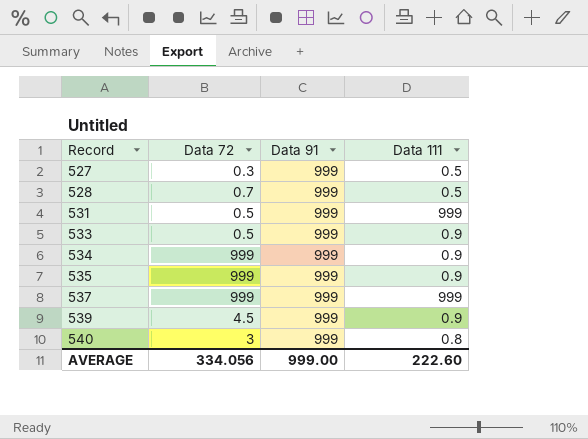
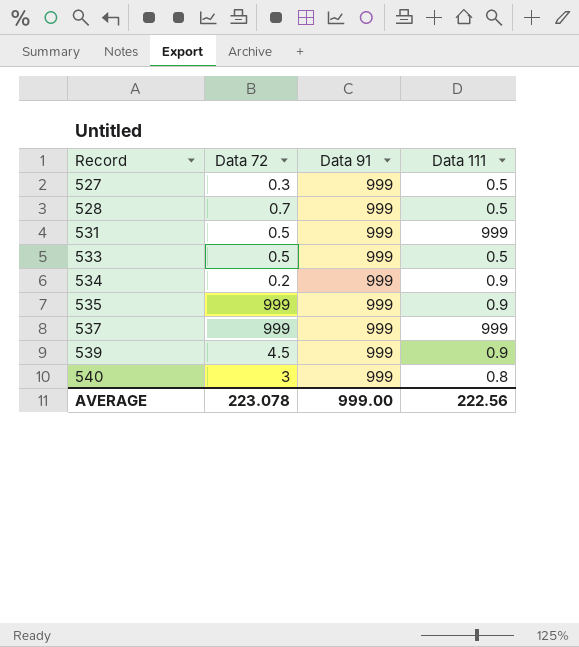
533 | Data 111: 0.9 -> 0.5
534 | Data 72: 999 -> 0.2
AVERAGE | Data 72: 334.056 -> 223.078
AVERAGE | Data 111: 222.60 -> 222.56

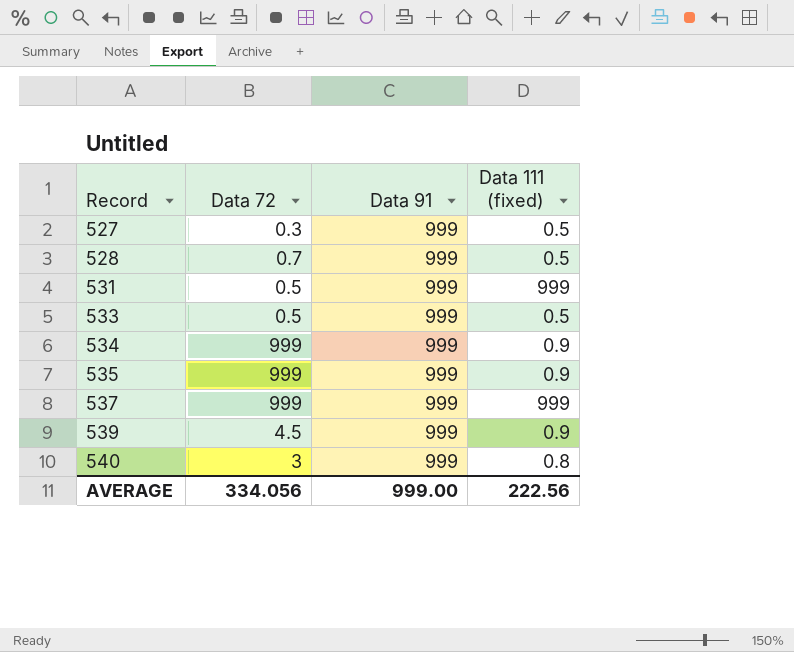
column name: Data 111 -> Data 111 (fixed)
534 | Data 72: 0.2 -> 999
AVERAGE | Data 72: 223.078 -> 334.056

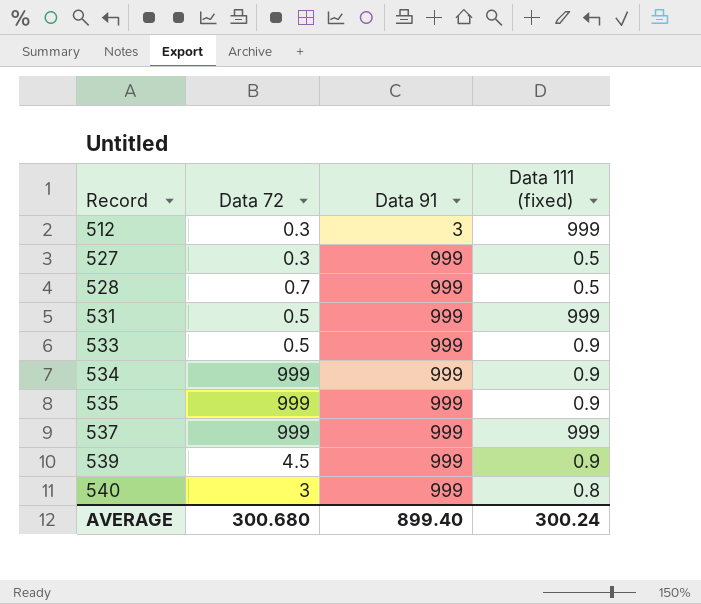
row 512: none -> 0.3 | 3 | 999
533 | Data 111 (fixed): 0.5 -> 0.9
AVERAGE | Data 72: 334.056 -> 300.680
AVERAGE | Data 91: 999.00 -> 899.40
AVERAGE | Data 111 (fixed): 222.56 -> 300.24

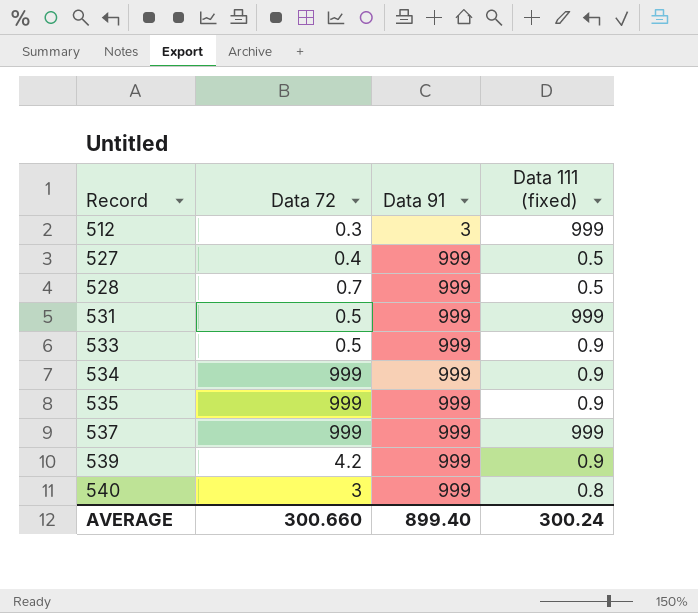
527 | Data 72: 0.3 -> 0.4
539 | Data 72: 4.5 -> 4.2
AVERAGE | Data 72: 300.680 -> 300.660

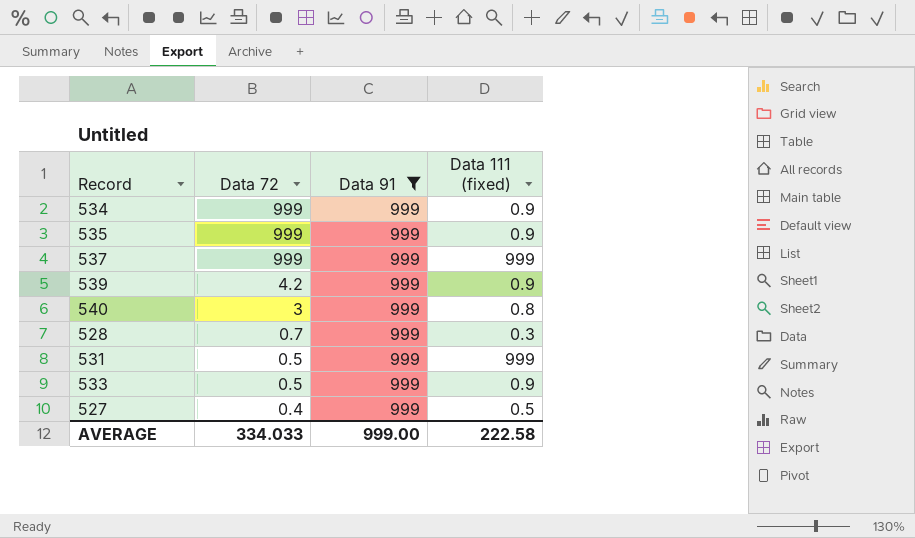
filter: none -> Data 91 = 999
row order: Record ascending -> Data 72 descending
528 | Data 111 (fixed): 0.5 -> 0.3
AVERAGE | Data 72: 300.660 -> 334.033
AVERAGE | Data 91: 899.40 -> 999.00
AVERAGE | Data 111 (fixed): 300.24 -> 222.58

